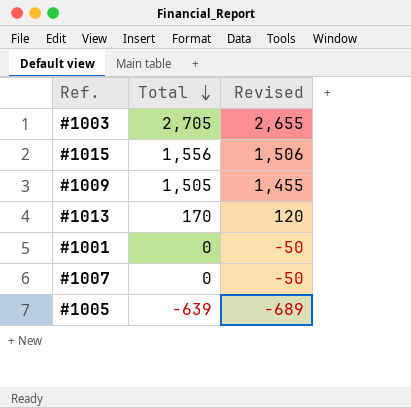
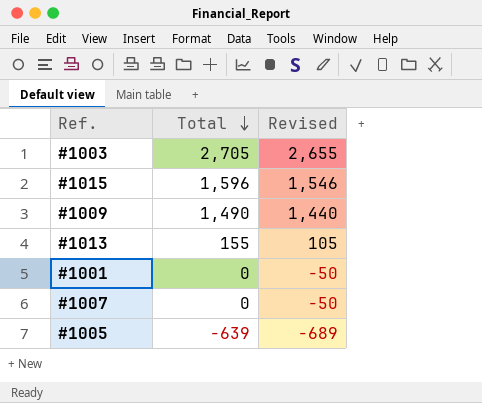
#1015 | Total: 1,556 -> 1,596
#1015 | Revised: 1,506 -> 1,546
#1009 | Total: 1,505 -> 1,490
#1009 | Revised: 1,455 -> 1,440
#1013 | Total: 170 -> 155
#1013 | Revised: 120 -> 105

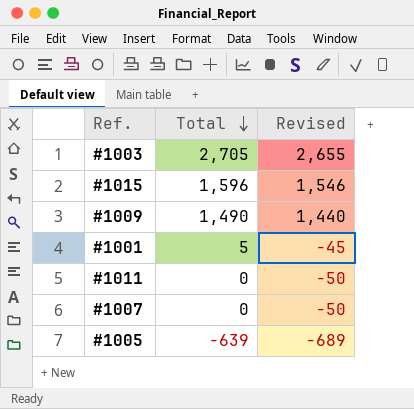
row #1013: 155 | 105 -> none
#1001 | Total: 0 -> 5
#1001 | Revised: -50 -> -45
row #1011: none -> 0 | -50

